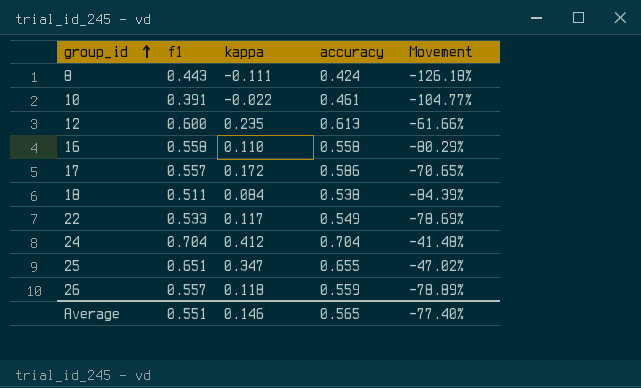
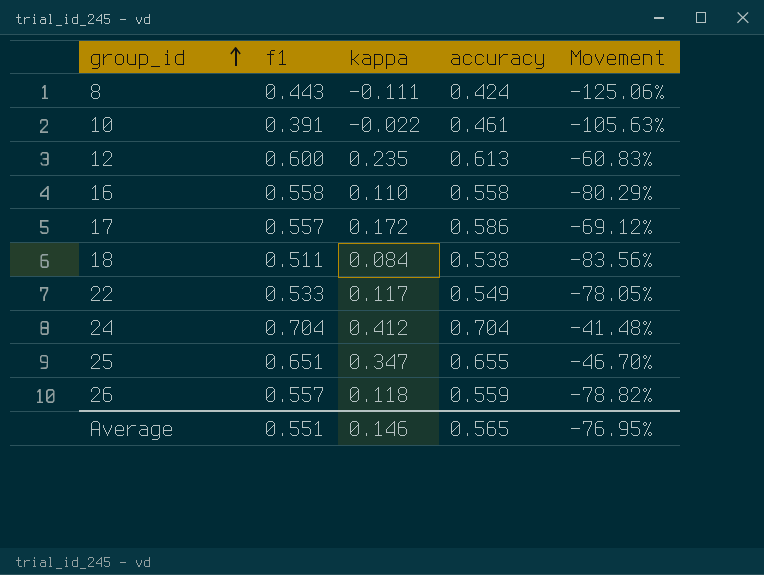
column Movement | formula: ([kappa] - [accuracy]) / [accuracy] -> ([kappa] - [f1]) / [f1]
Average | Movement: -77.40% -> -76.95%

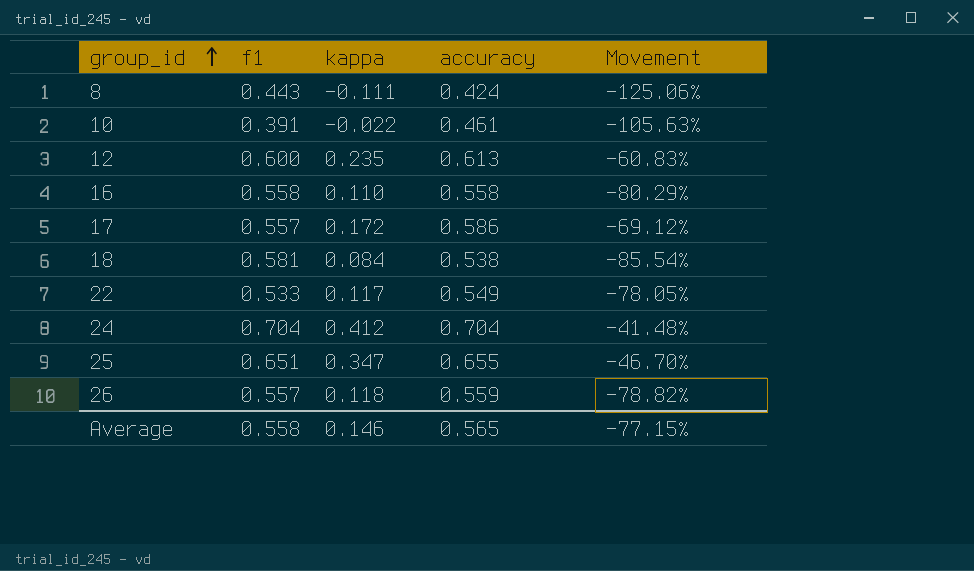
18 | f1: 0.511 -> 0.581
18 | Movement: -83.56% -> -85.54%
Average | f1: 0.551 -> 0.558
Average | Movement: -76.95% -> -77.15%

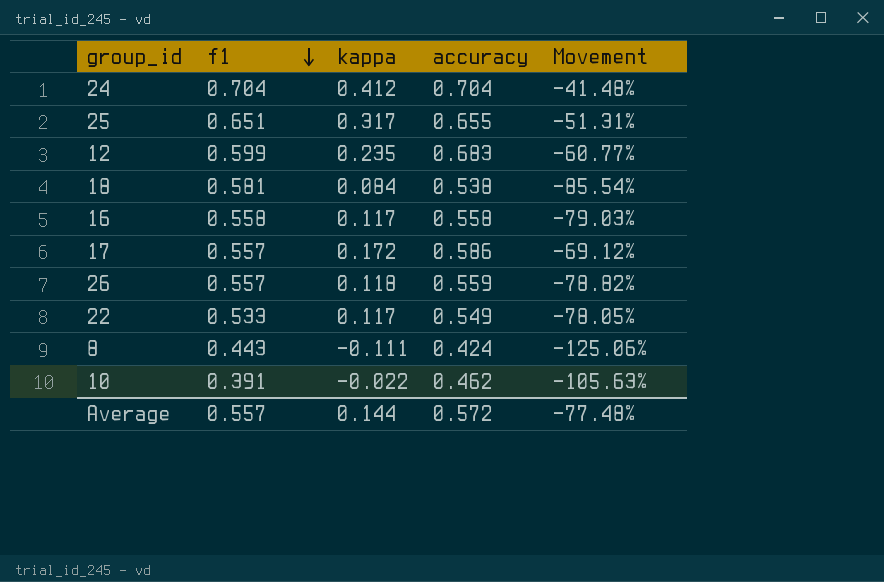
row order: group_id ascending -> f1 descending
25 | kappa: 0.347 -> 0.317
25 | Movement: -46.70% -> -51.31%
12 | f1: 0.600 -> 0.599
12 | accuracy: 0.613 -> 0.683
12 | Movement: -60.83% -> -60.77%
16 | kappa: 0.110 -> 0.117
16 | Movement: -80.29% -> -79.03%
10 | accuracy: 0.461 -> 0.462
Average | f1: 0.558 -> 0.557
Average | kappa: 0.146 -> 0.144
Average | accuracy: 0.565 -> 0.572
Average | Movement: -77.15% -> -77.48%

